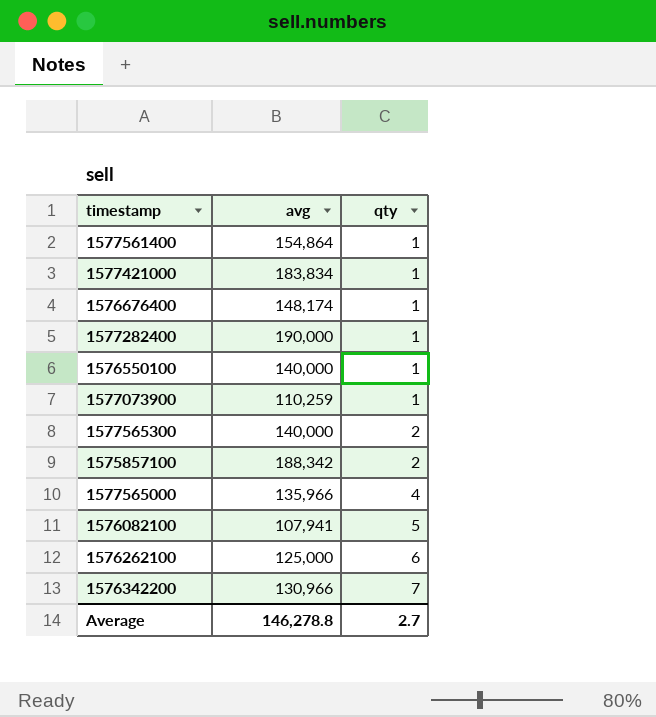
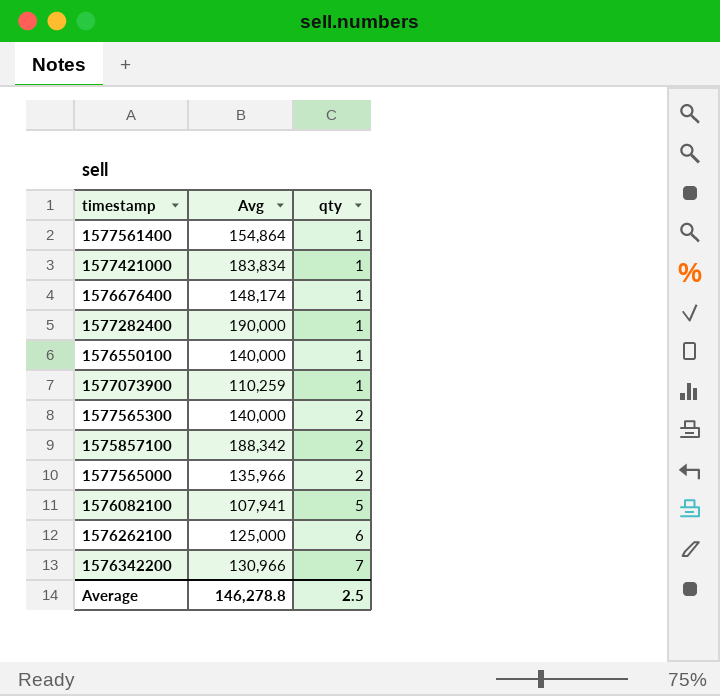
column name: avg -> Avg
1577565000 | qty: 4 -> 2
Average | qty: 2.7 -> 2.5

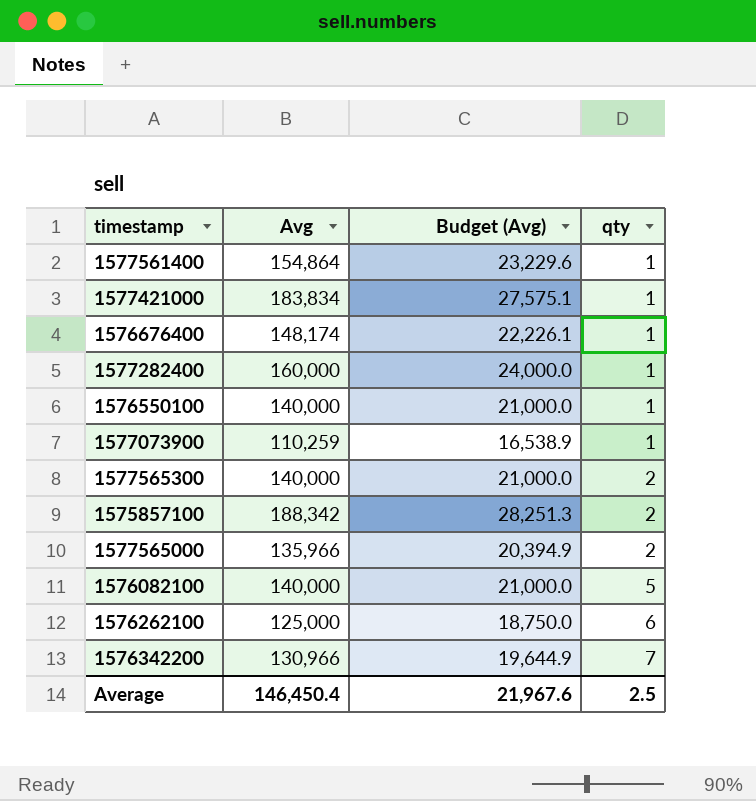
column Budget (Avg) | formula: none -> [Avg] * 0.15
1577282400 | Avg: 190,000 -> 160,000
1576082100 | Avg: 107,941 -> 140,000
Average | Avg: 146,278.8 -> 146,450.4

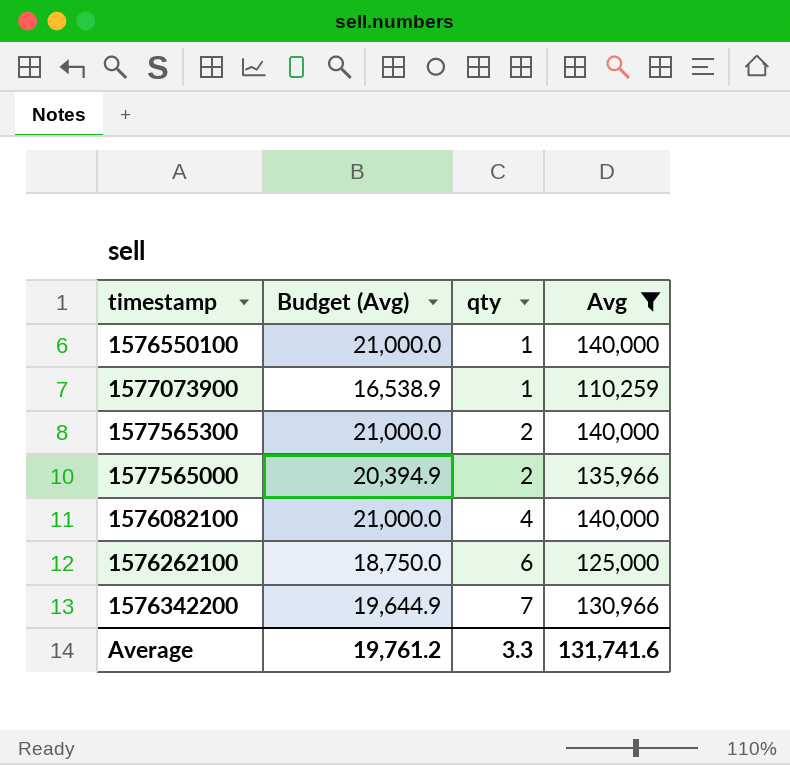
filter: none -> Avg <= 140,000
column Avg | position: 2 -> 4
1576082100 | qty: 5 -> 4
Average | Budget (Avg): 21,967.6 -> 19,761.2
Average | qty: 2.5 -> 3.3
Average | Avg: 146,450.4 -> 131,741.6

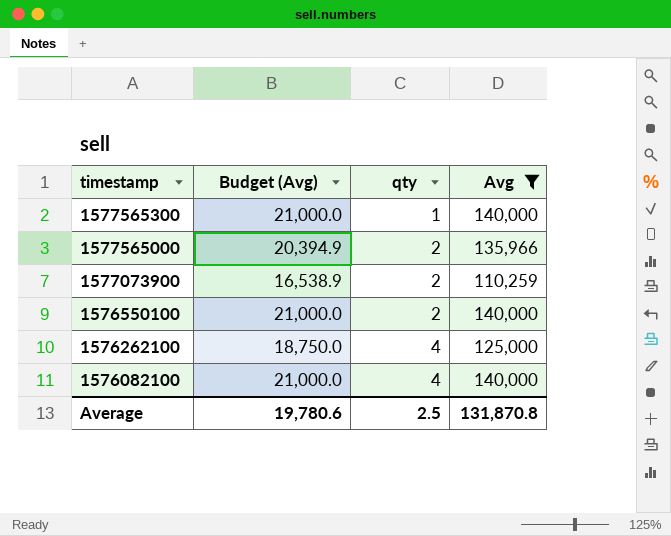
row order: qty ascending -> timestamp descending
row 1576342200: 19,644.9 | 7 | 130,966 -> none
1577565300 | qty: 2 -> 1
1577073900 | qty: 1 -> 2
1576550100 | qty: 1 -> 2
1576262100 | qty: 6 -> 4
Average | Budget (Avg): 19,761.2 -> 19,780.6
Average | qty: 3.3 -> 2.5
Average | Avg: 131,741.6 -> 131,870.8

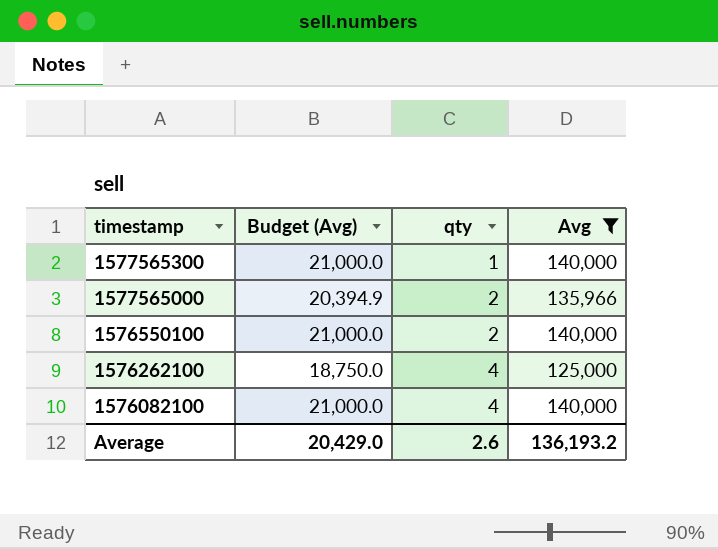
row 1577073900: 16,538.9 | 2 | 110,259 -> none
Average | Budget (Avg): 19,780.6 -> 20,429.0
Average | qty: 2.5 -> 2.6
Average | Avg: 131,870.8 -> 136,193.2

